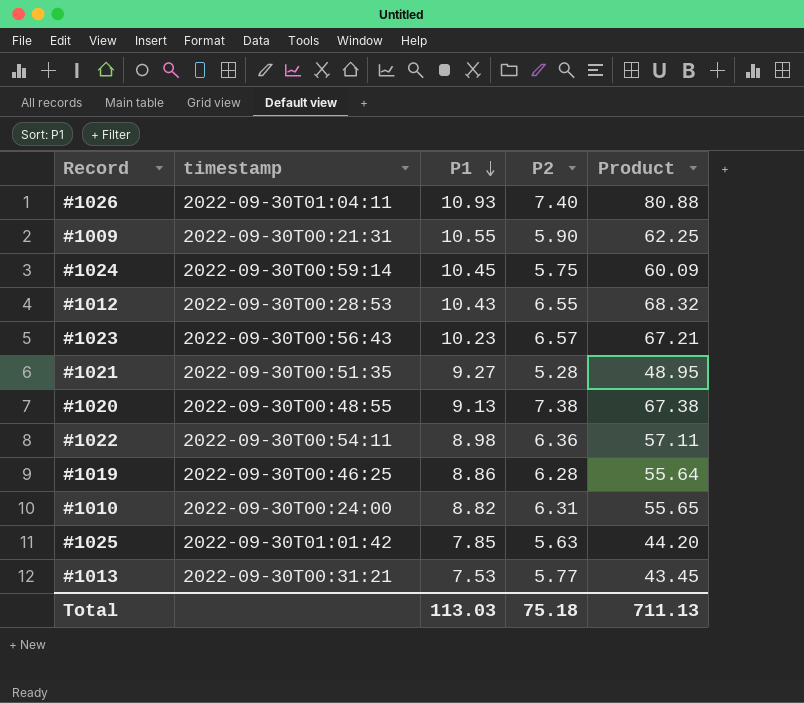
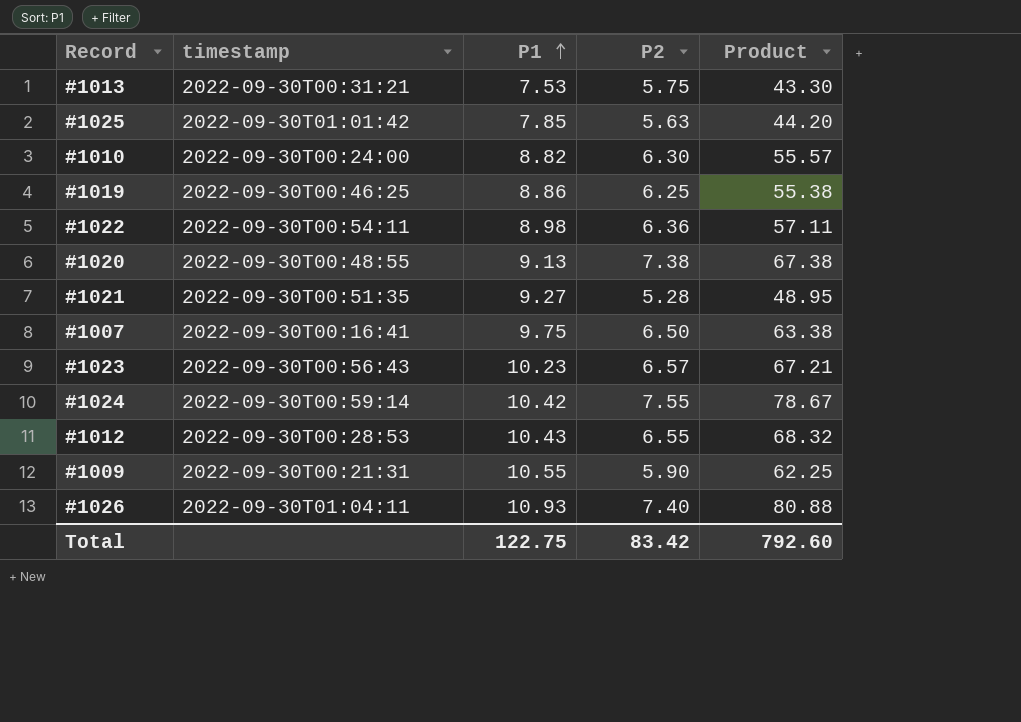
row order: P1 descending -> P1 ascending
#1013 | P2: 5.77 -> 5.75
#1013 | Product: 43.45 -> 43.30
#1010 | P2: 6.31 -> 6.30
#1010 | Product: 55.65 -> 55.57
#1019 | P2: 6.28 -> 6.25
#1019 | Product: 55.64 -> 55.38
row #1007: none -> 2022-09-30T00:16:41 | 9.75 | 6.50 | 63.38
#1024 | P1: 10.45 -> 10.42
#1024 | P2: 5.75 -> 7.55
#1024 | Product: 60.09 -> 78.67
Total | P1: 113.03 -> 122.75
Total | P2: 75.18 -> 83.42
Total | Product: 711.13 -> 792.60

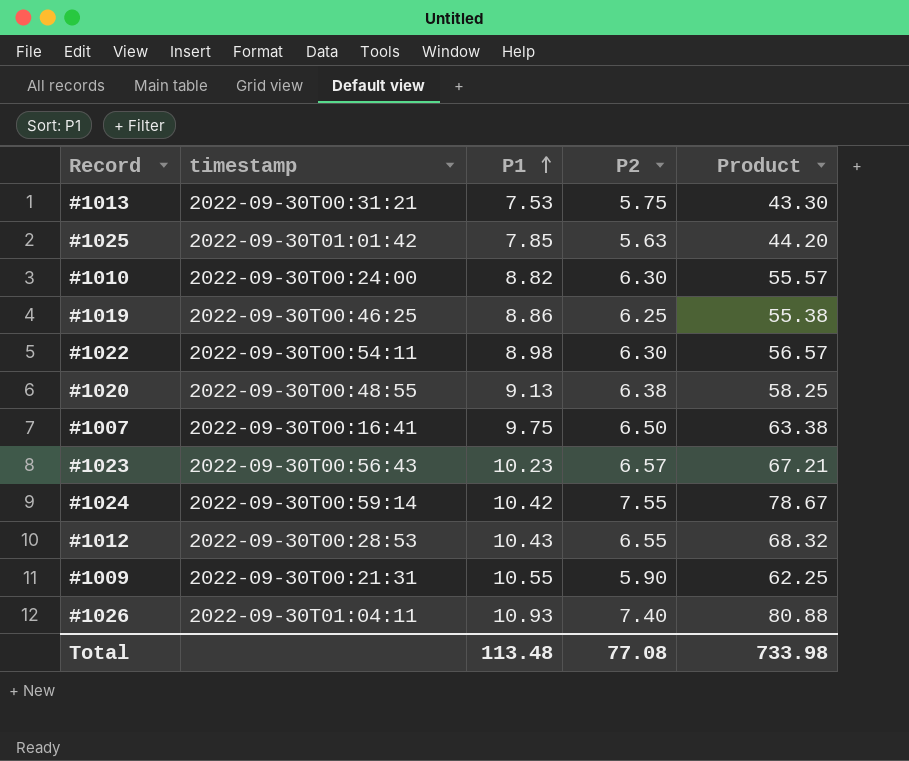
row #1021: 2022-09-30T00:51:35 | 9.27 | 5.28 | 48.95 -> none
#1022 | P2: 6.36 -> 6.30
#1022 | Product: 57.11 -> 56.57
#1020 | P2: 7.38 -> 6.38
#1020 | Product: 67.38 -> 58.25
Total | P1: 122.75 -> 113.48
Total | P2: 83.42 -> 77.08
Total | Product: 792.60 -> 733.98

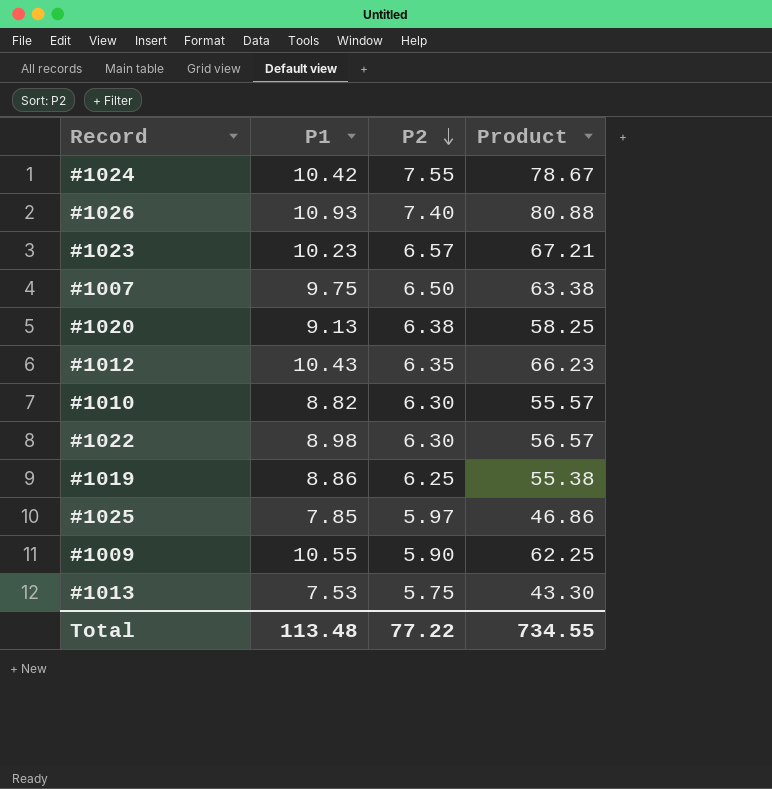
row order: P1 ascending -> P2 descending
column timestamp | position: 2 -> none
#1012 | P2: 6.55 -> 6.35
#1012 | Product: 68.32 -> 66.23
#1025 | P2: 5.63 -> 5.97
#1025 | Product: 44.20 -> 46.86
Total | P2: 77.08 -> 77.22
Total | Product: 733.98 -> 734.55

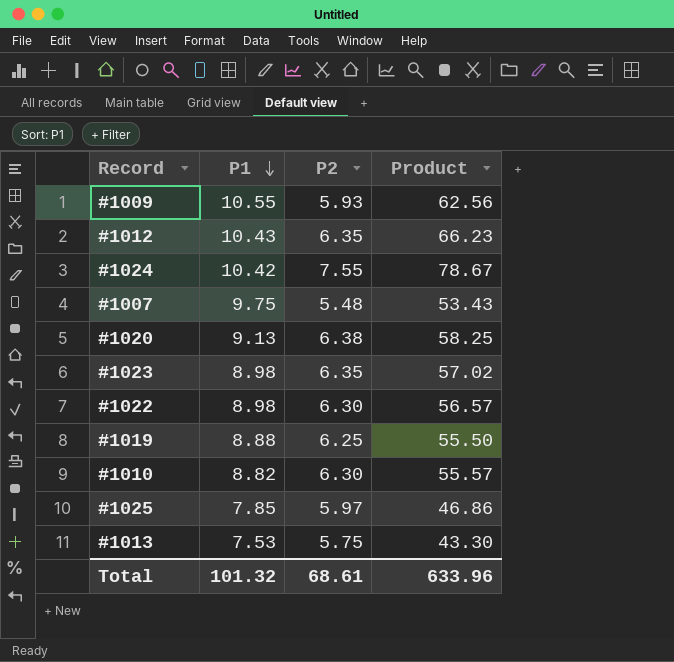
row order: P2 descending -> P1 descending
row #1026: 10.93 | 7.40 | 80.88 -> none
#1009 | P2: 5.90 -> 5.93
#1009 | Product: 62.25 -> 62.56
#1007 | P2: 6.50 -> 5.48
#1007 | Product: 63.38 -> 53.43
#1023 | P1: 10.23 -> 8.98
#1023 | P2: 6.57 -> 6.35
#1023 | Product: 67.21 -> 57.02
#1019 | P1: 8.86 -> 8.88
#1019 | Product: 55.38 -> 55.50
Total | P1: 113.48 -> 101.32
Total | P2: 77.22 -> 68.61
Total | Product: 734.55 -> 633.96

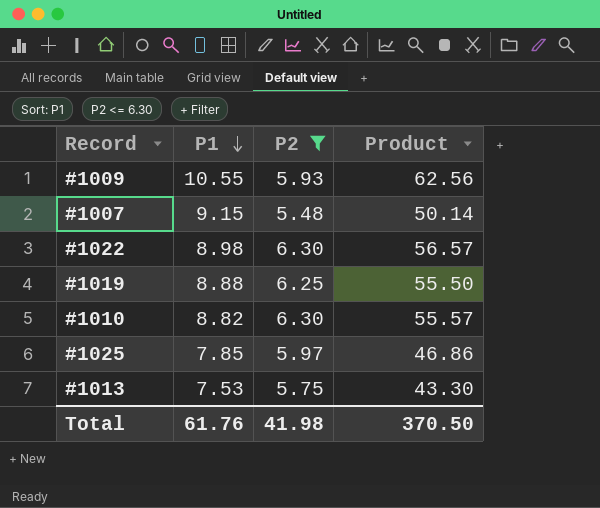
filter: none -> P2 <= 6.30
#1007 | P1: 9.75 -> 9.15
#1007 | Product: 53.43 -> 50.14
Total | P1: 101.32 -> 61.76
Total | P2: 68.61 -> 41.98
Total | Product: 633.96 -> 370.50

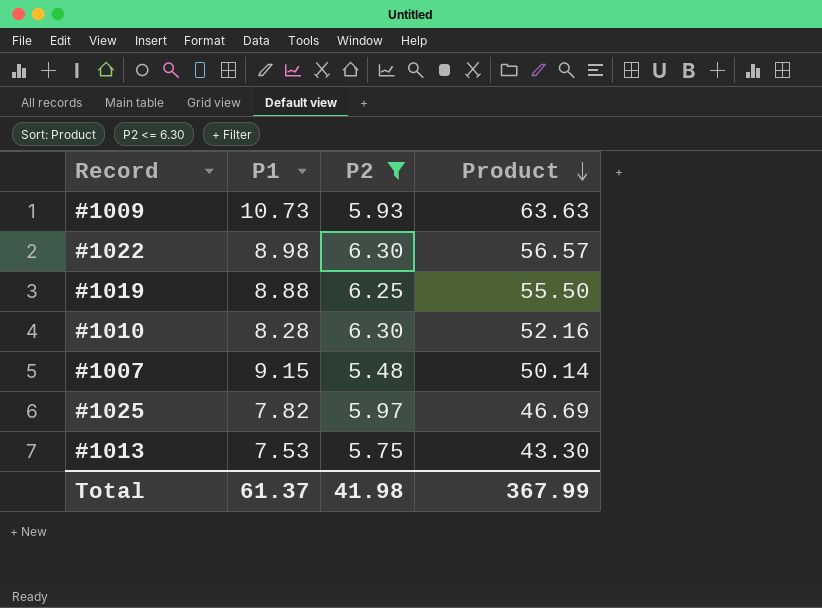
row order: P1 descending -> Product descending
#1009 | P1: 10.55 -> 10.73
#1009 | Product: 62.56 -> 63.63
#1010 | P1: 8.82 -> 8.28
#1010 | Product: 55.57 -> 52.16
#1025 | P1: 7.85 -> 7.82
#1025 | Product: 46.86 -> 46.69
Total | P1: 61.76 -> 61.37
Total | Product: 370.50 -> 367.99

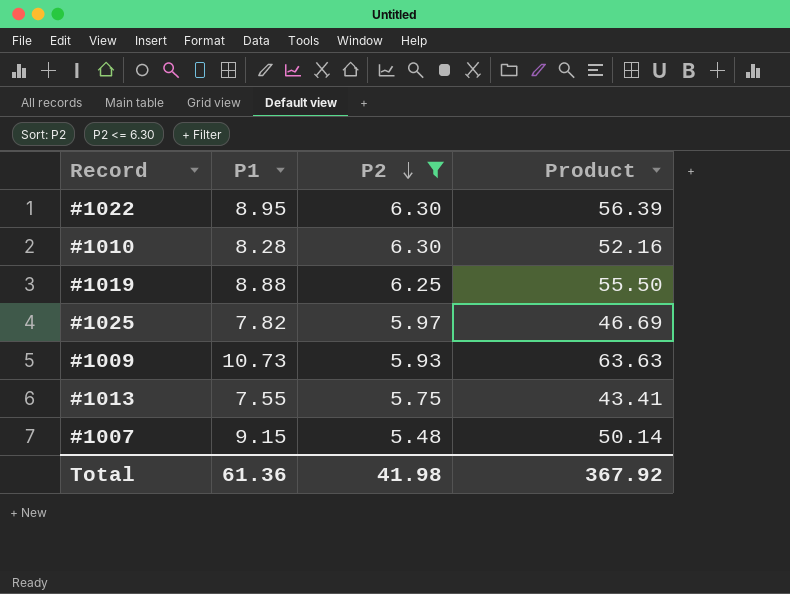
row order: Product descending -> P2 descending
#1022 | P1: 8.98 -> 8.95
#1022 | Product: 56.57 -> 56.39
#1013 | P1: 7.53 -> 7.55
#1013 | Product: 43.30 -> 43.41
Total | P1: 61.37 -> 61.36
Total | Product: 367.99 -> 367.92

